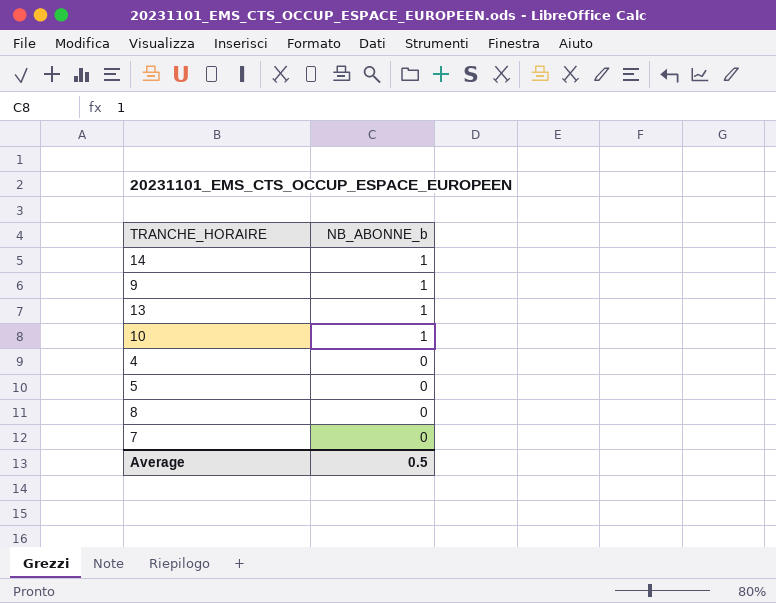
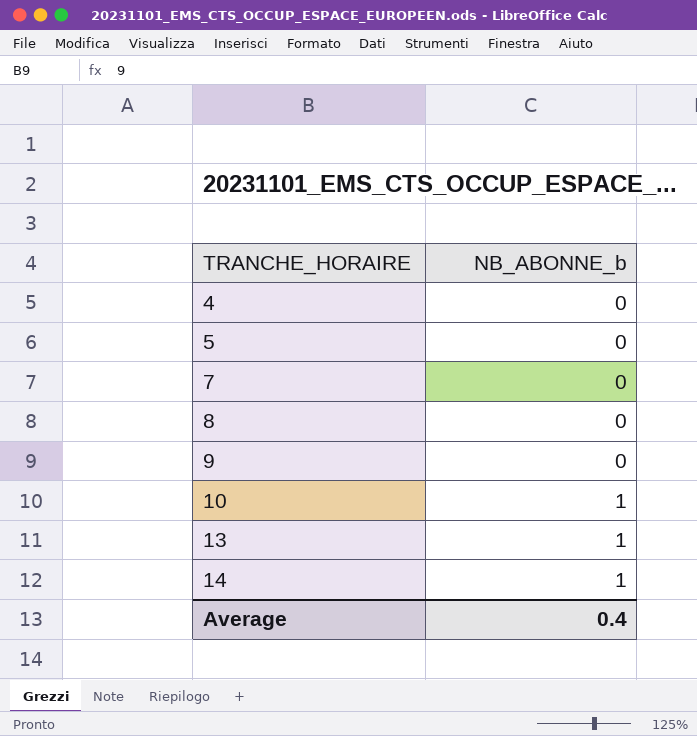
row order: NB_ABONNE_b descending -> TRANCHE_HORAIRE ascending
9 | NB_ABONNE_b: 1 -> 0
Average | NB_ABONNE_b: 0.5 -> 0.4

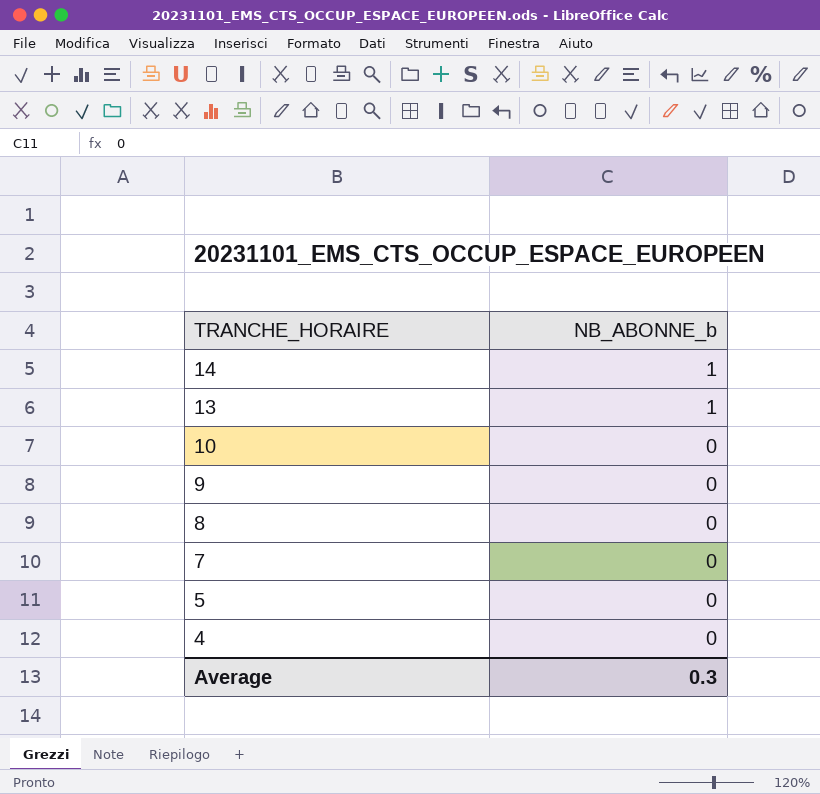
row order: TRANCHE_HORAIRE ascending -> TRANCHE_HORAIRE descending
10 | NB_ABONNE_b: 1 -> 0
Average | NB_ABONNE_b: 0.4 -> 0.3

